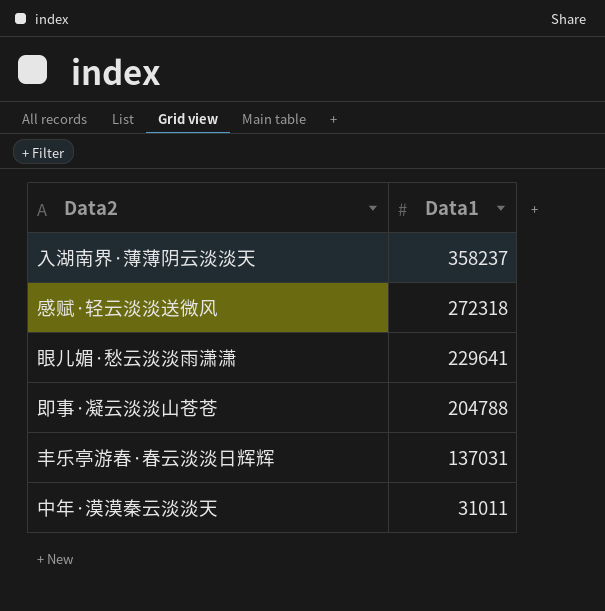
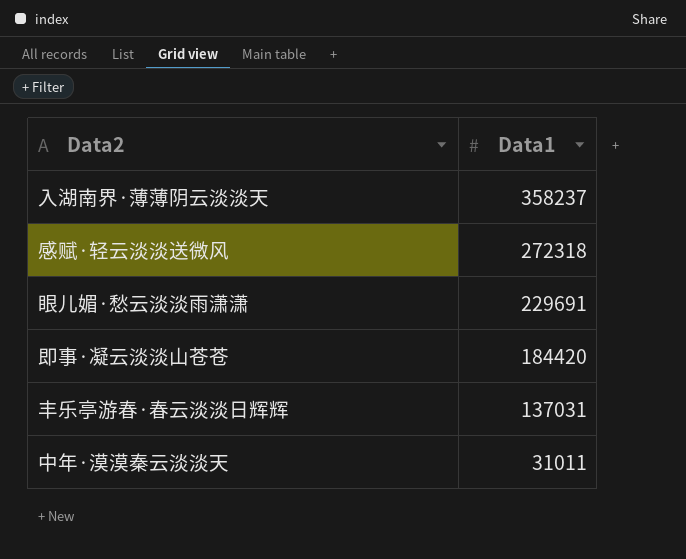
眼儿媚·愁云淡淡雨潇潇 | Data1: 229641 -> 229691
即事·凝云淡淡山苍苍 | Data1: 204788 -> 184420

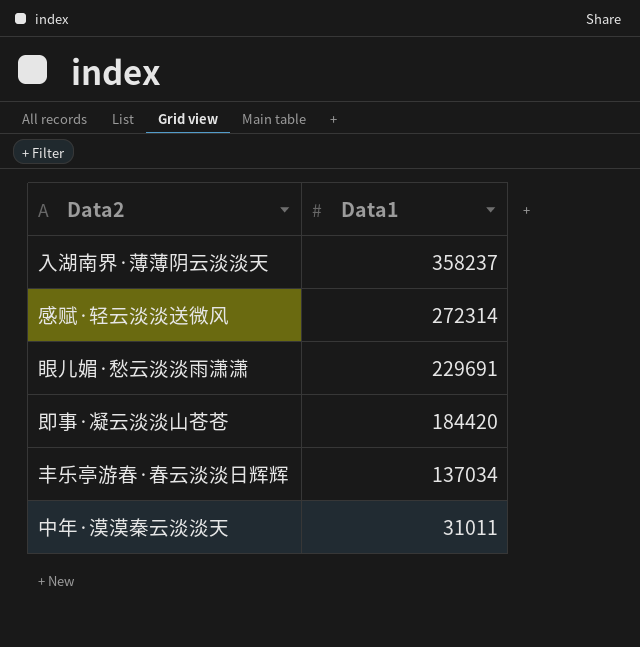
感赋·轻云淡淡送微风 | Data1: 272318 -> 272314
丰乐亭游春·春云淡淡日辉辉 | Data1: 137031 -> 137034

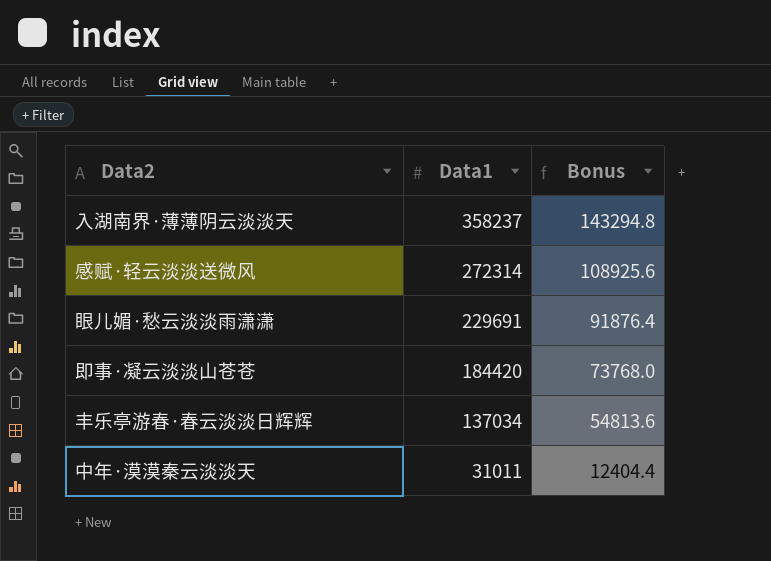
column Bonus | formula: none -> [Data1] * 0.4

